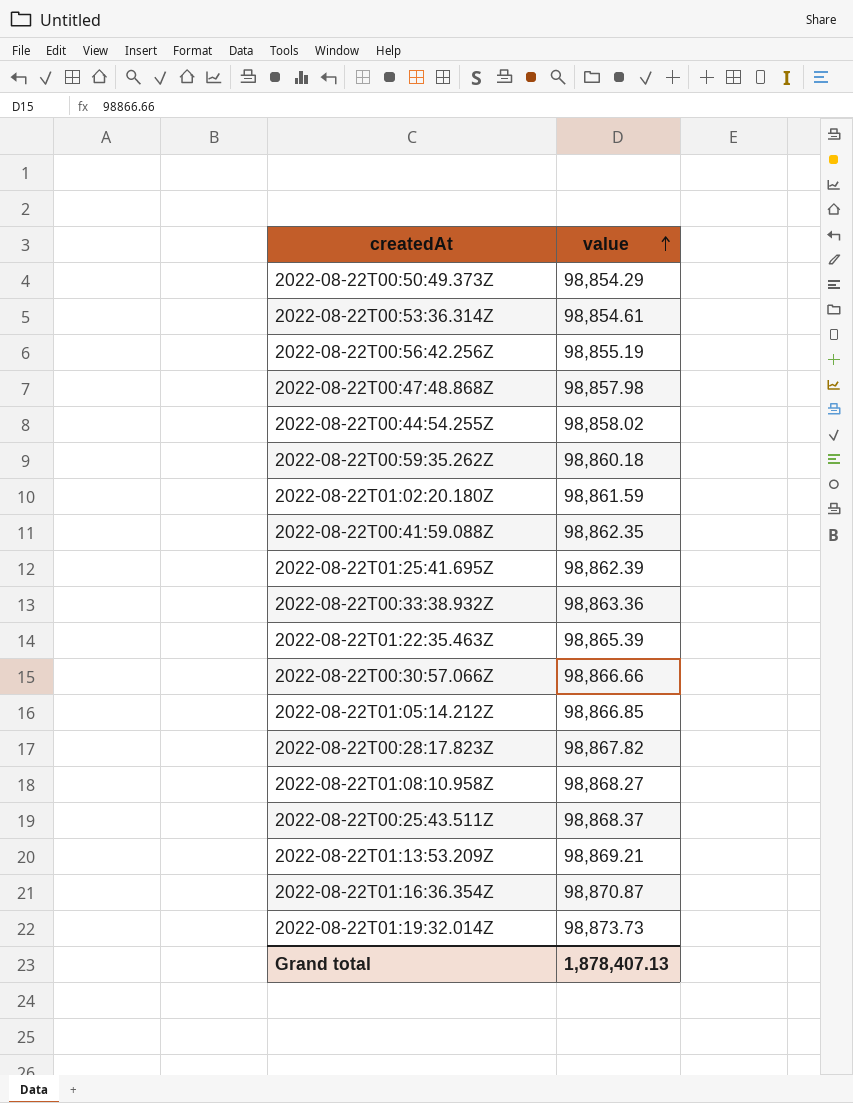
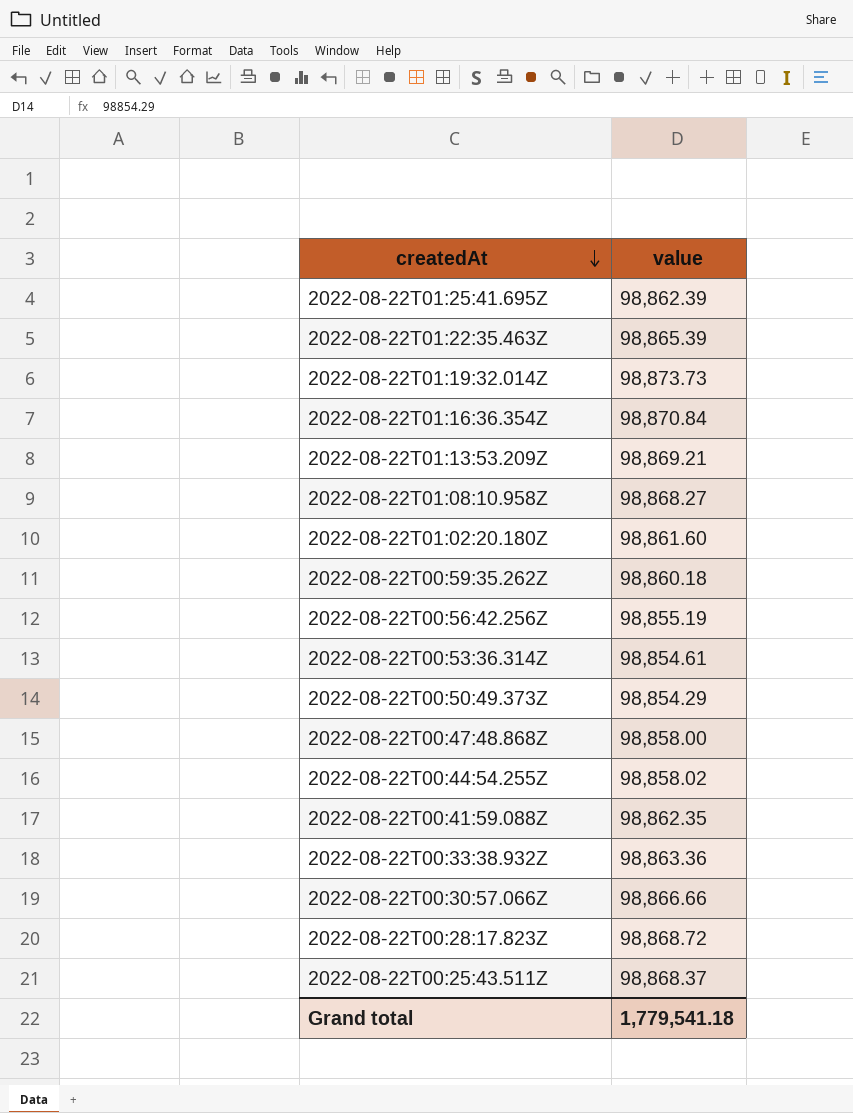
row order: value ascending -> createdAt descending
row 2022-08-22T01:05:14.212Z: 98,866.85 -> none
2022-08-22T01:16:36.354Z | value: 98,870.87 -> 98,870.84
2022-08-22T01:02:20.180Z | value: 98,861.59 -> 98,861.60
2022-08-22T00:47:48.868Z | value: 98,857.98 -> 98,858.00
2022-08-22T00:28:17.823Z | value: 98,867.82 -> 98,868.72
Grand total | value: 1,878,407.13 -> 1,779,541.18

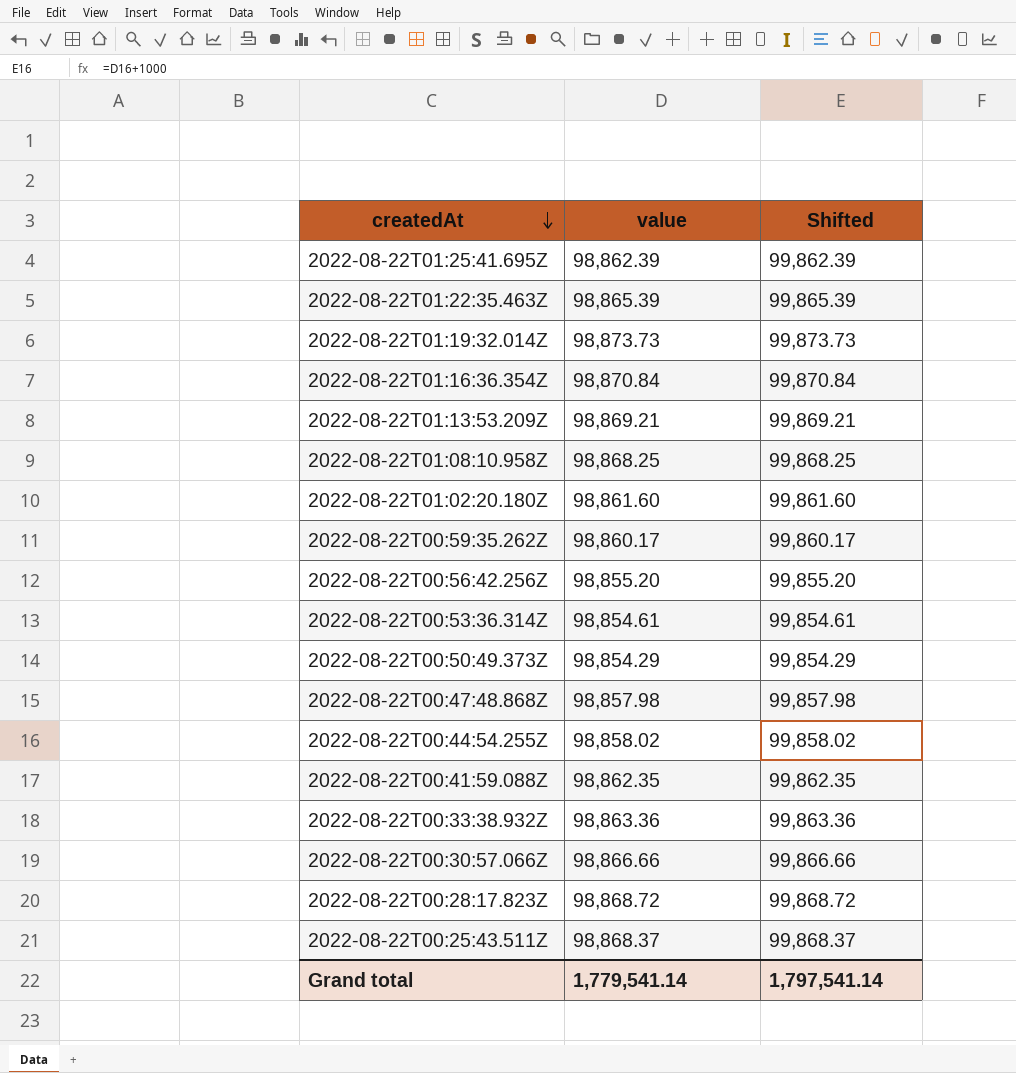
column Shifted | formula: none -> [value] + 1000
2022-08-22T01:08:10.958Z | value: 98,868.27 -> 98,868.25
2022-08-22T00:59:35.262Z | value: 98,860.18 -> 98,860.17
2022-08-22T00:56:42.256Z | value: 98,855.19 -> 98,855.20
2022-08-22T00:47:48.868Z | value: 98,858.00 -> 98,857.98
Grand total | value: 1,779,541.18 -> 1,779,541.14

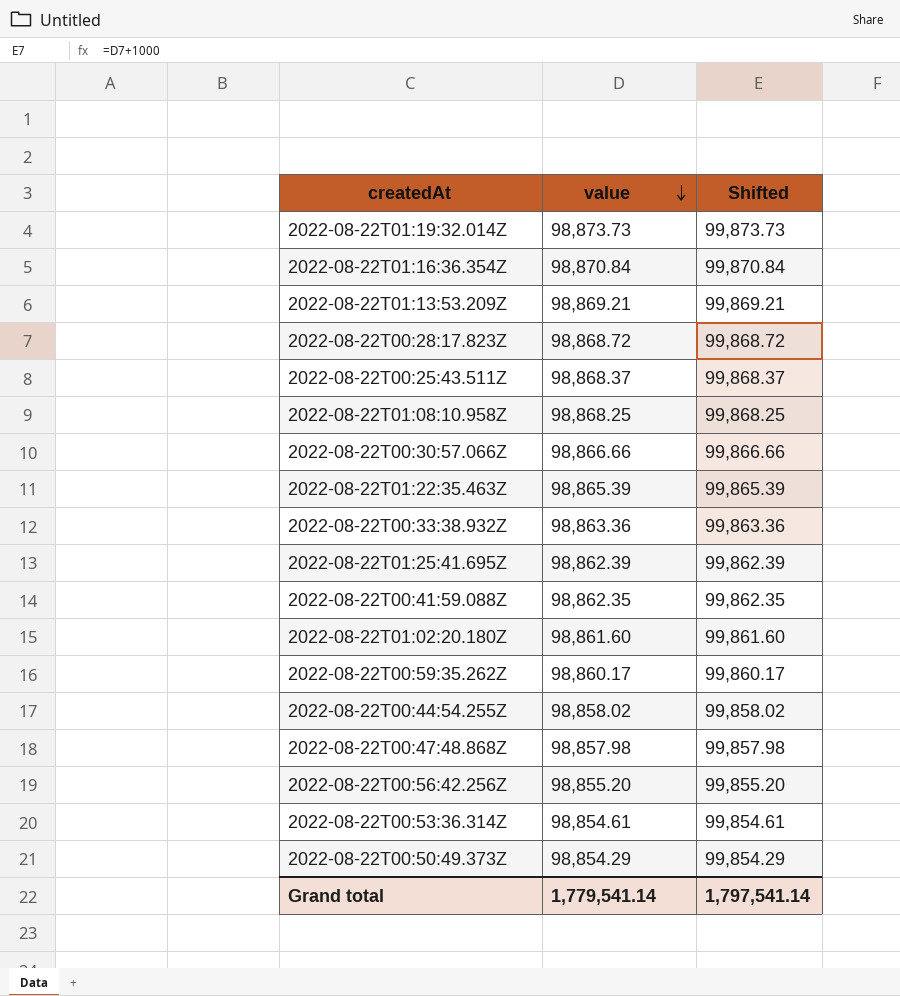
row order: createdAt descending -> value descending

